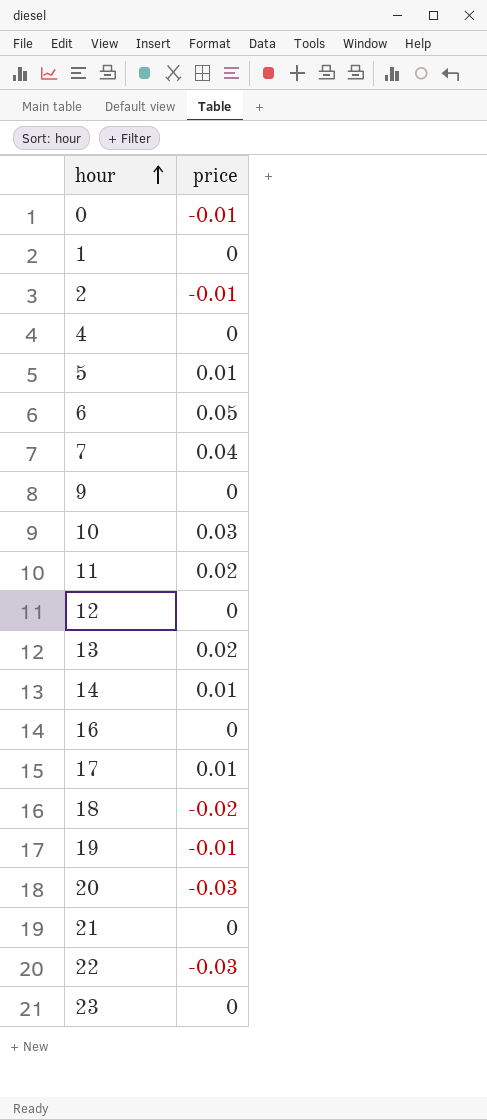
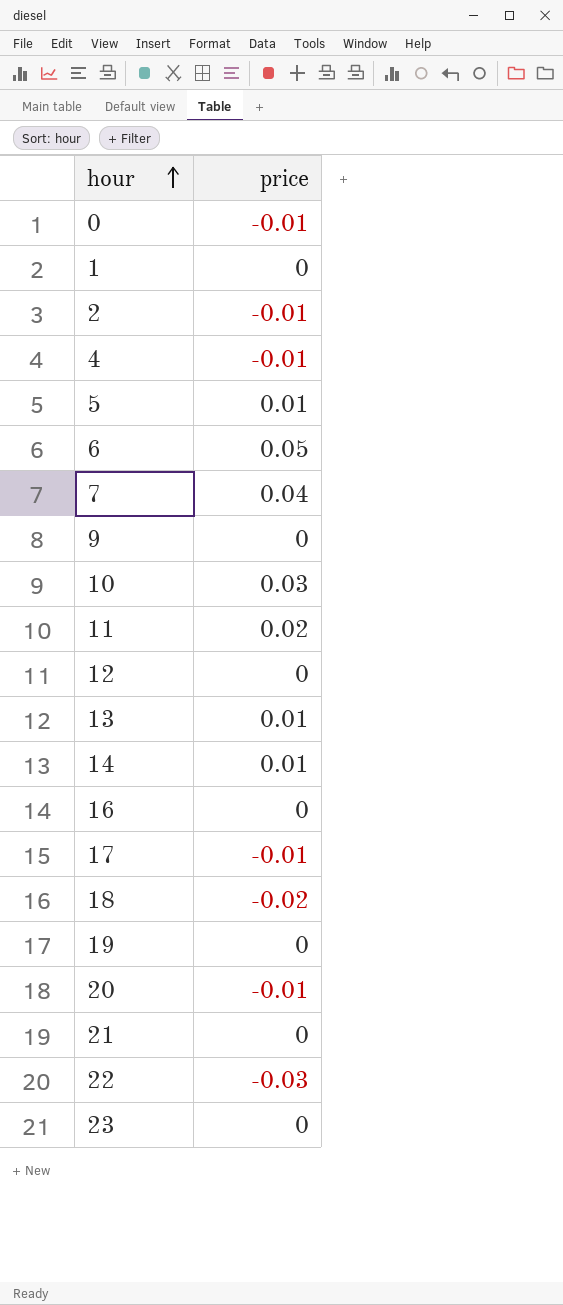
4 | price: 0 -> -0.01
13 | price: 0.02 -> 0.01
17 | price: 0.01 -> -0.01
19 | price: -0.01 -> 0
20 | price: -0.03 -> -0.01

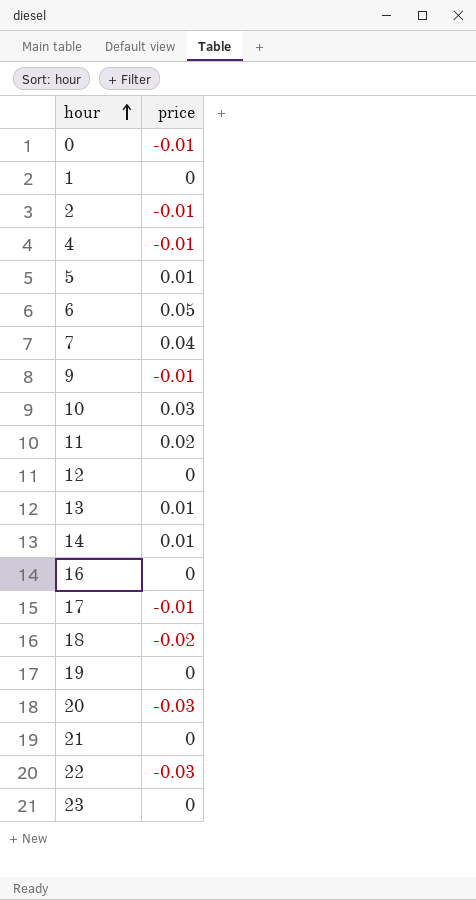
9 | price: 0 -> -0.01
20 | price: -0.01 -> -0.03

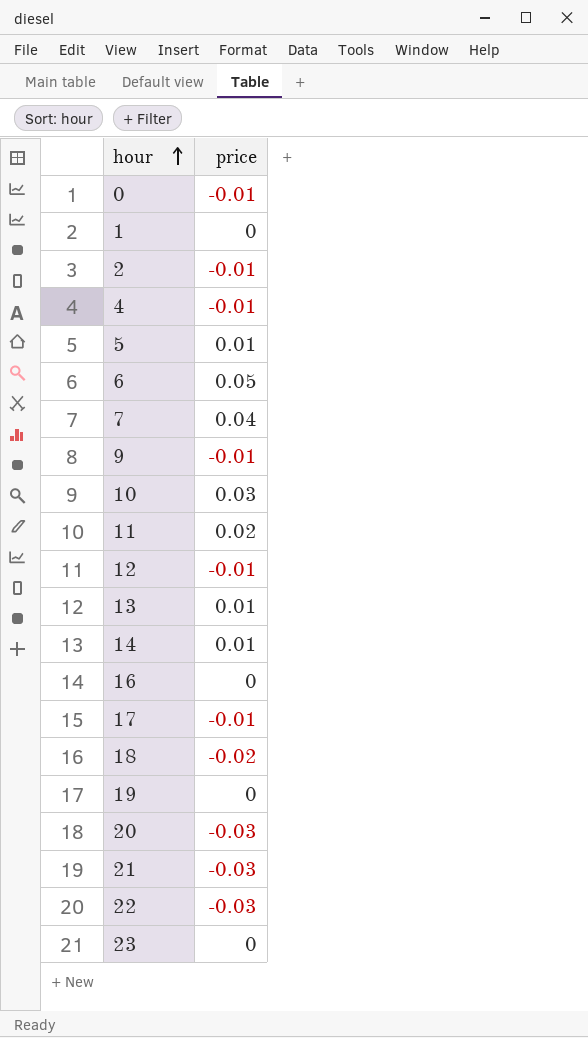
12 | price: 0 -> -0.01
21 | price: 0 -> -0.03

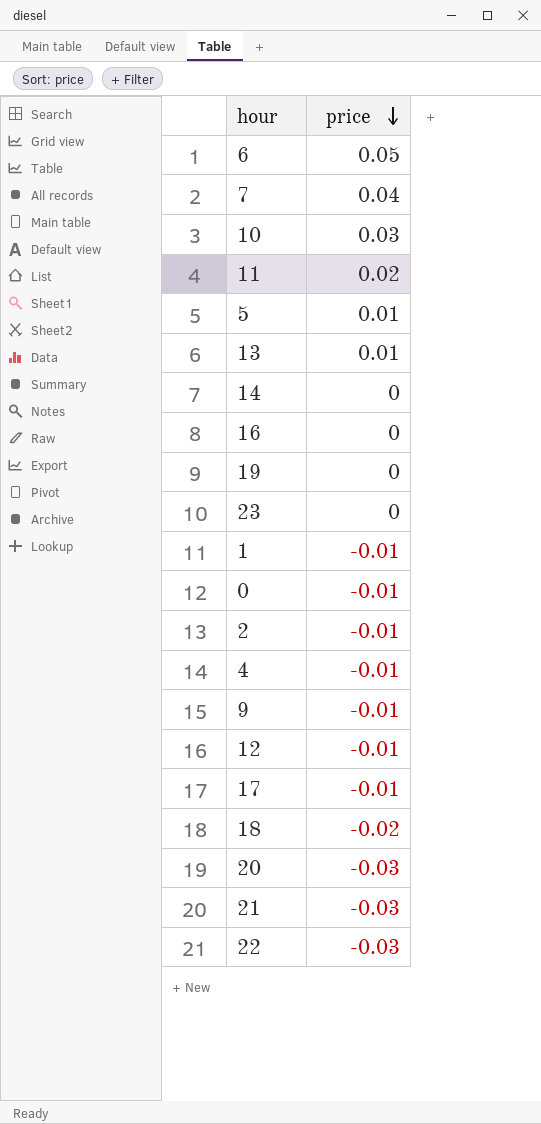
row order: hour ascending -> price descending
14 | price: 0.01 -> 0
1 | price: 0 -> -0.01

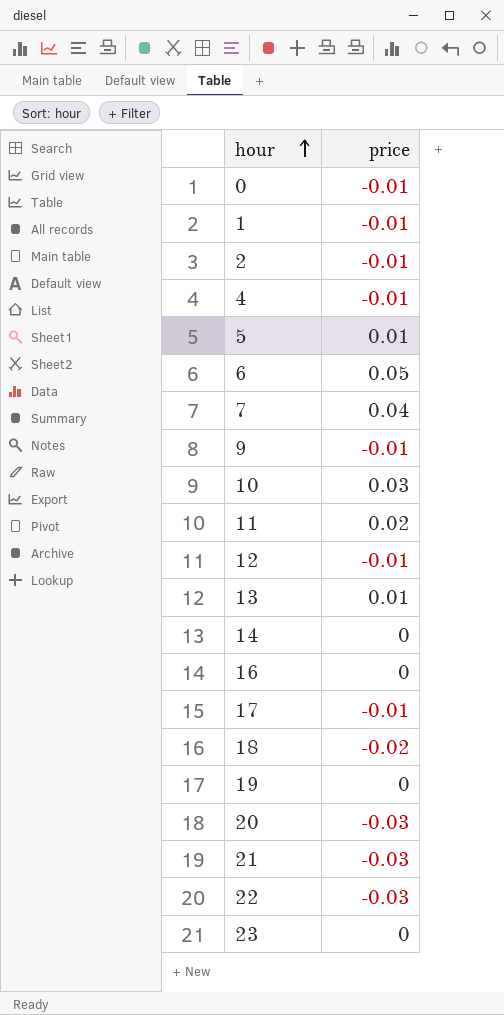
row order: price descending -> hour ascending

